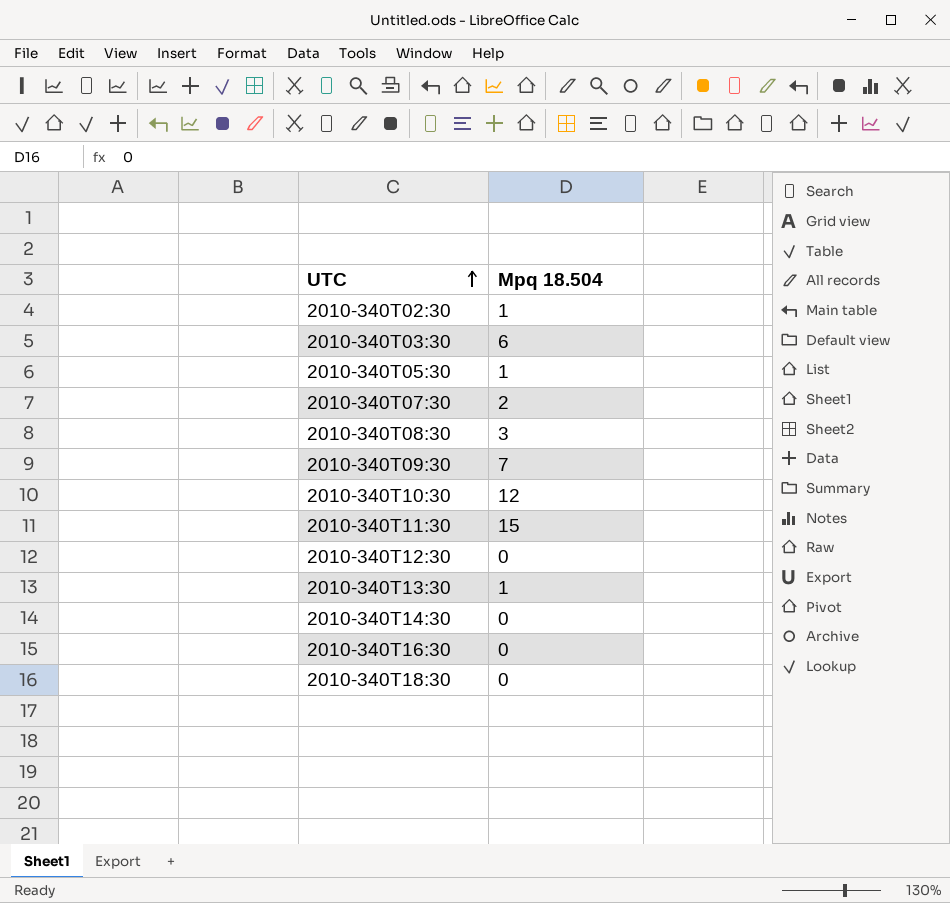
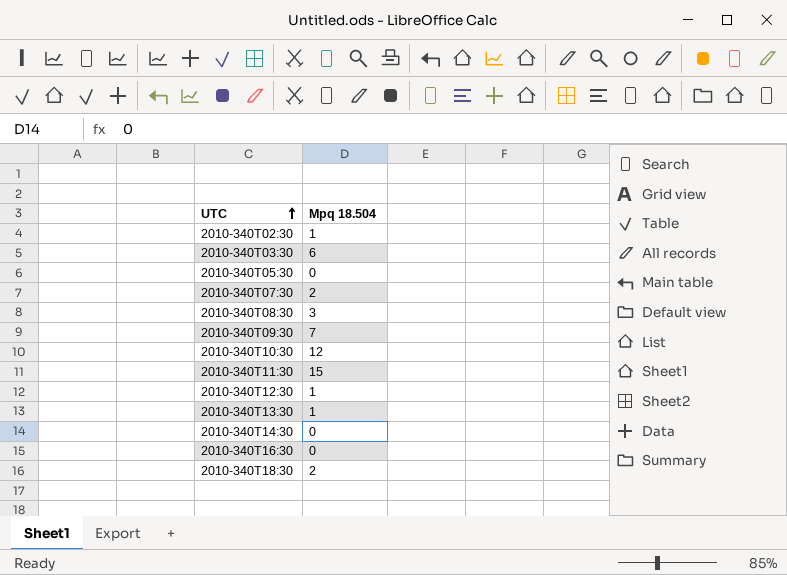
2010-340T05:30 | Mpq 18.504: 1 -> 0
2010-340T12:30 | Mpq 18.504: 0 -> 1
2010-340T18:30 | Mpq 18.504: 0 -> 2

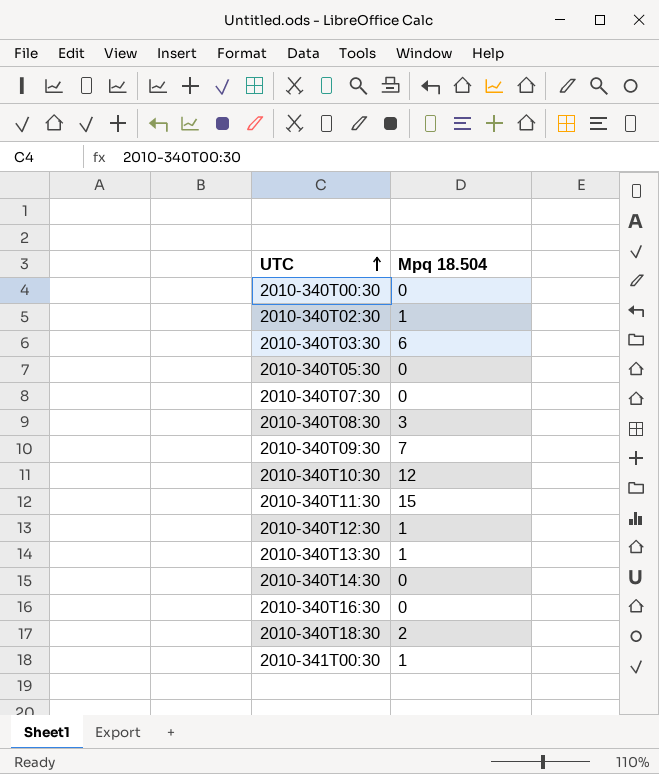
row 2010-340T00:30: none -> 0
2010-340T07:30 | Mpq 18.504: 2 -> 0
row 2010-341T00:30: none -> 1

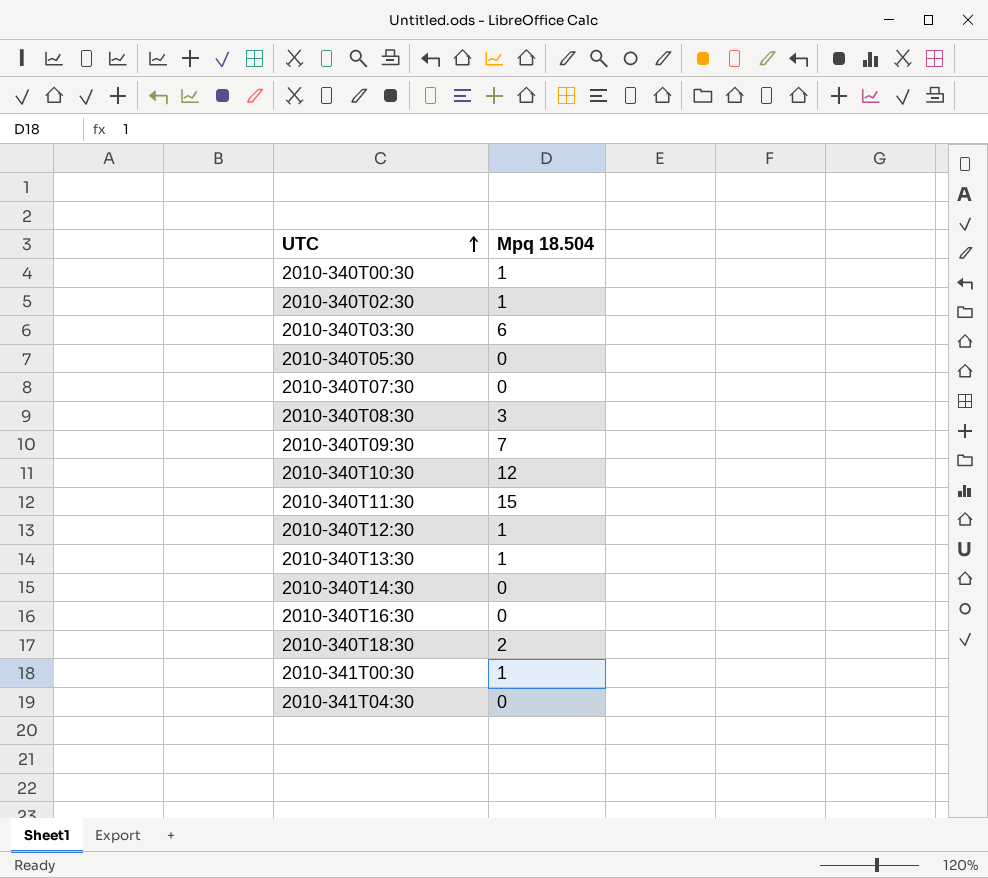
2010-340T00:30 | Mpq 18.504: 0 -> 1
row 2010-341T04:30: none -> 0

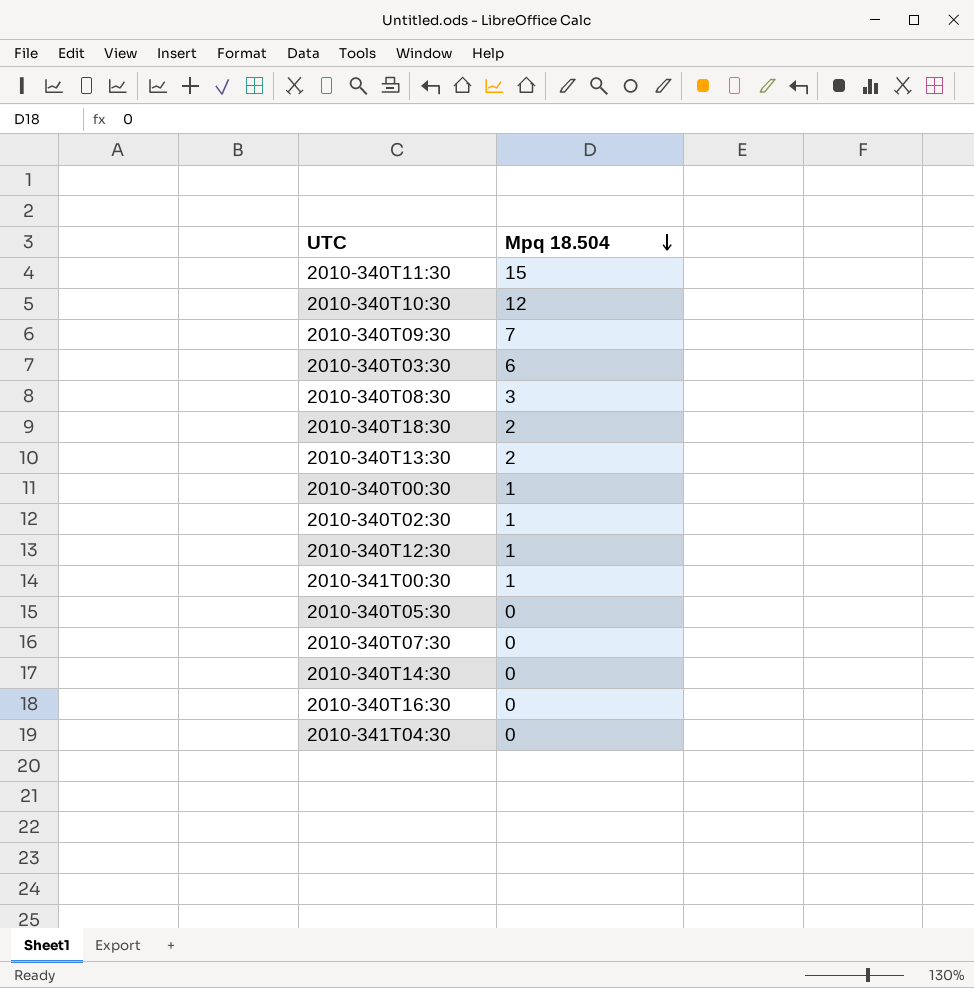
row order: UTC ascending -> Mpq 18.504 descending
2010-340T13:30 | Mpq 18.504: 1 -> 2

